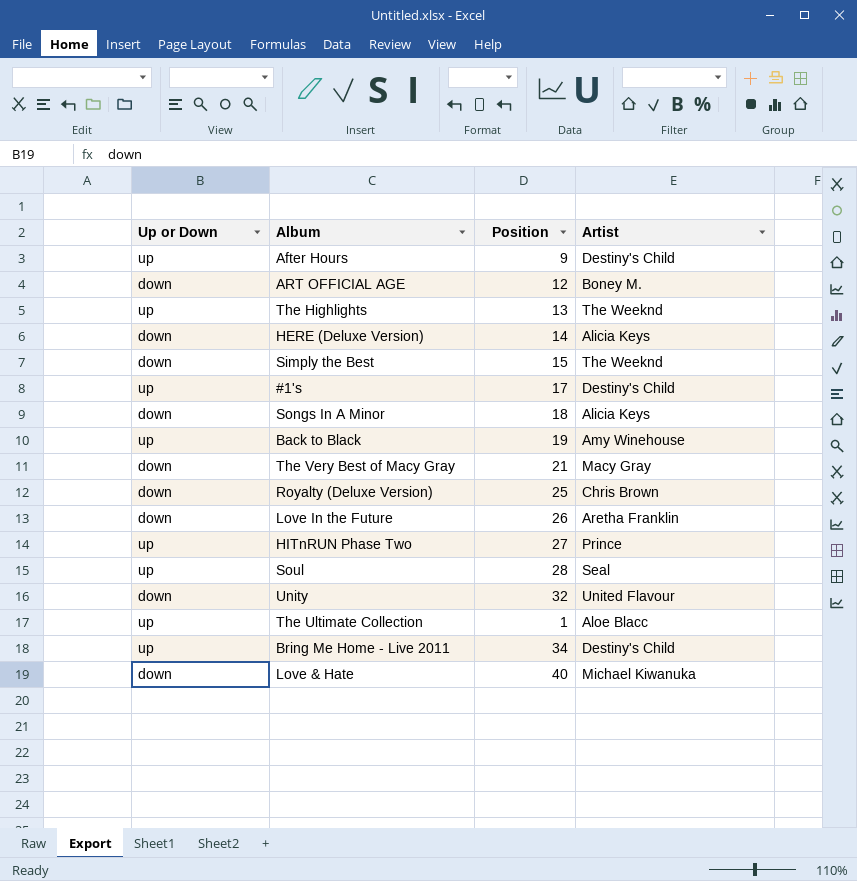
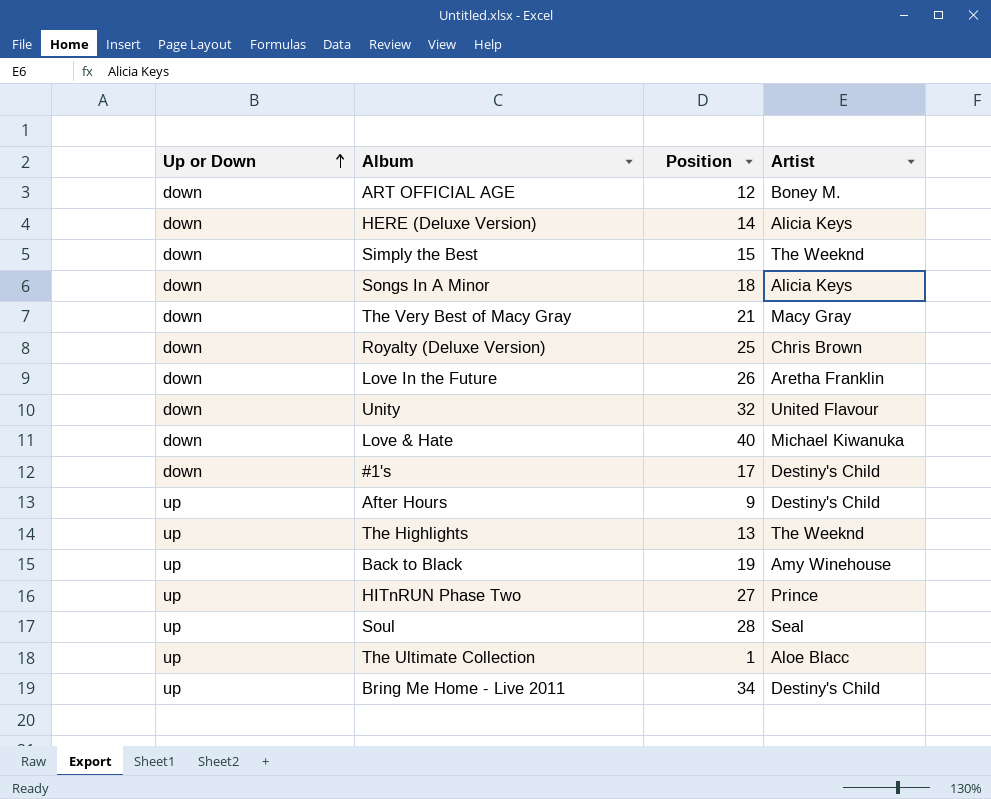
row order: none -> Up or Down ascending
#1's | Up or Down: up -> down

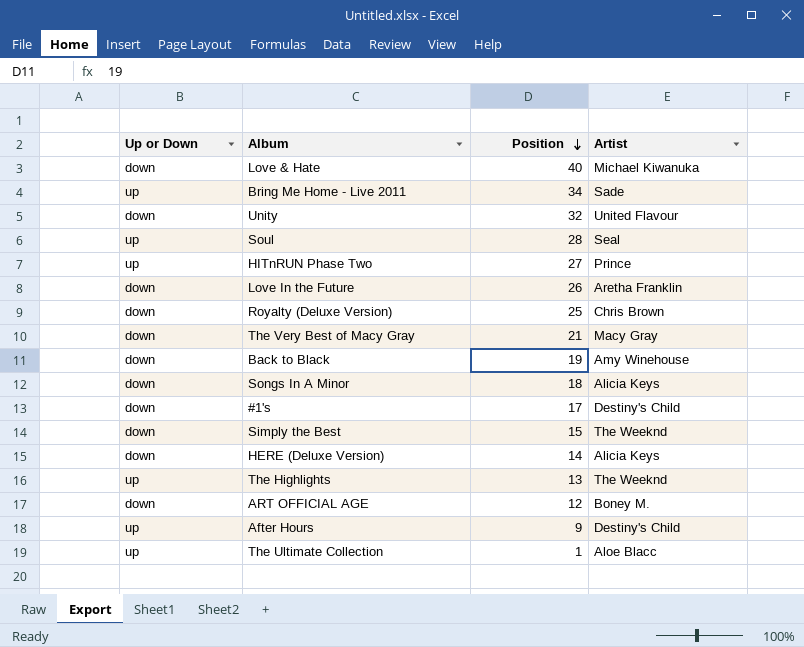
row order: Up or Down ascending -> Position descending
Bring Me Home - Live 2011 | Artist: Destiny's Child -> Sade
Back to Black | Up or Down: up -> down

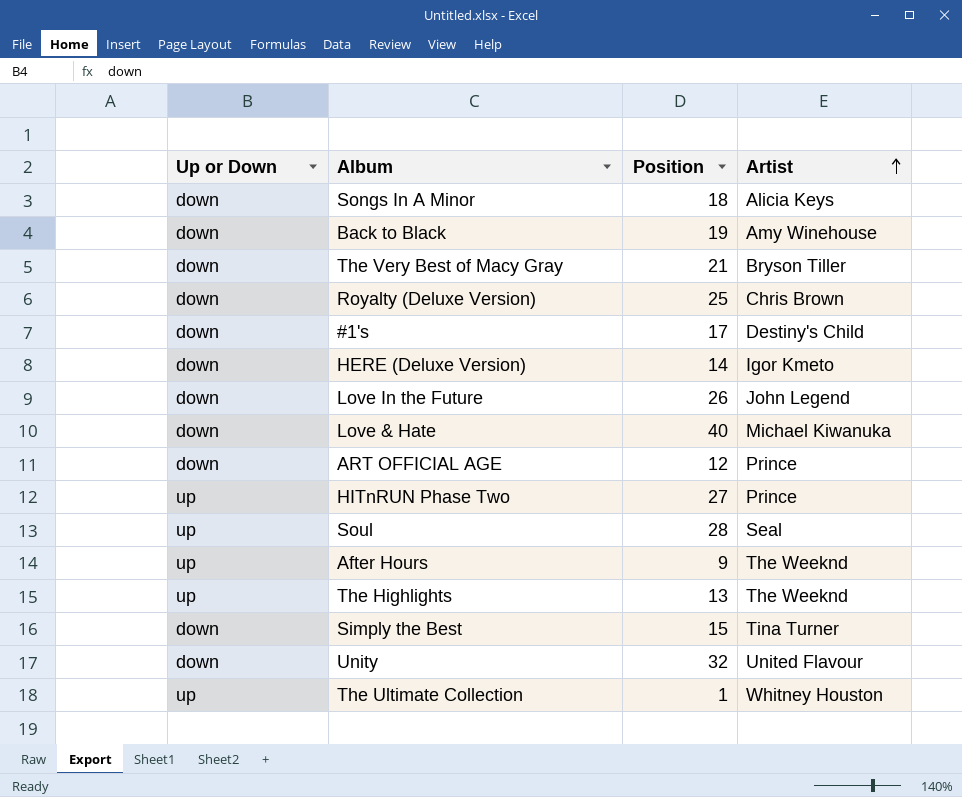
row order: Position descending -> Artist ascending
row Bring Me Home - Live 2011: up | 34 | Sade -> none
The Very Best of Macy Gray | Artist: Macy Gray -> Bryson Tiller
HERE (Deluxe Version) | Artist: Alicia Keys -> Igor Kmeto
Love In the Future | Artist: Aretha Franklin -> John Legend
ART OFFICIAL AGE | Artist: Boney M. -> Prince
After Hours | Artist: Destiny's Child -> The Weeknd
Simply the Best | Artist: The Weeknd -> Tina Turner
The Ultimate Collection | Artist: Aloe Blacc -> Whitney Houston

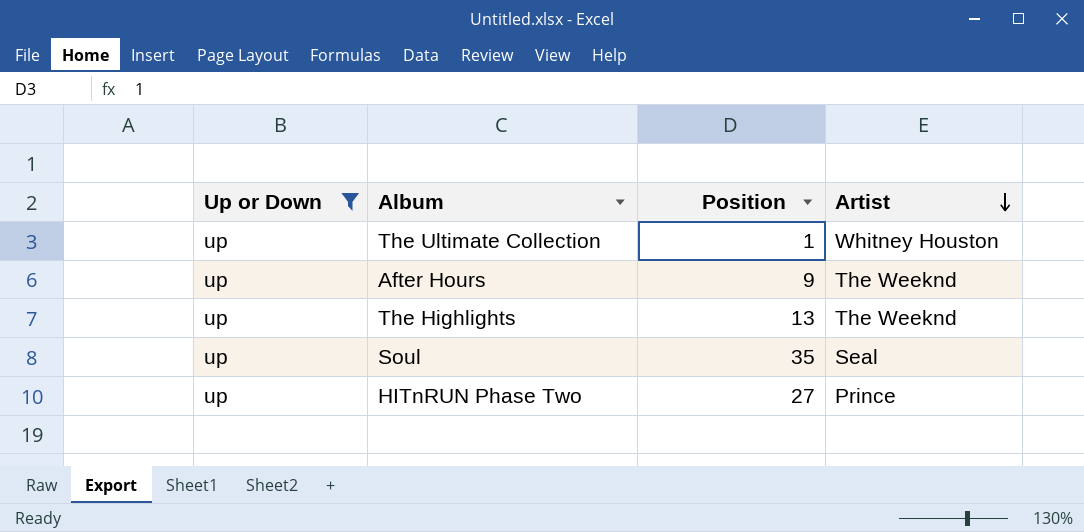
filter: none -> Up or Down = up
row order: Artist ascending -> Artist descending
Soul | Position: 28 -> 35

